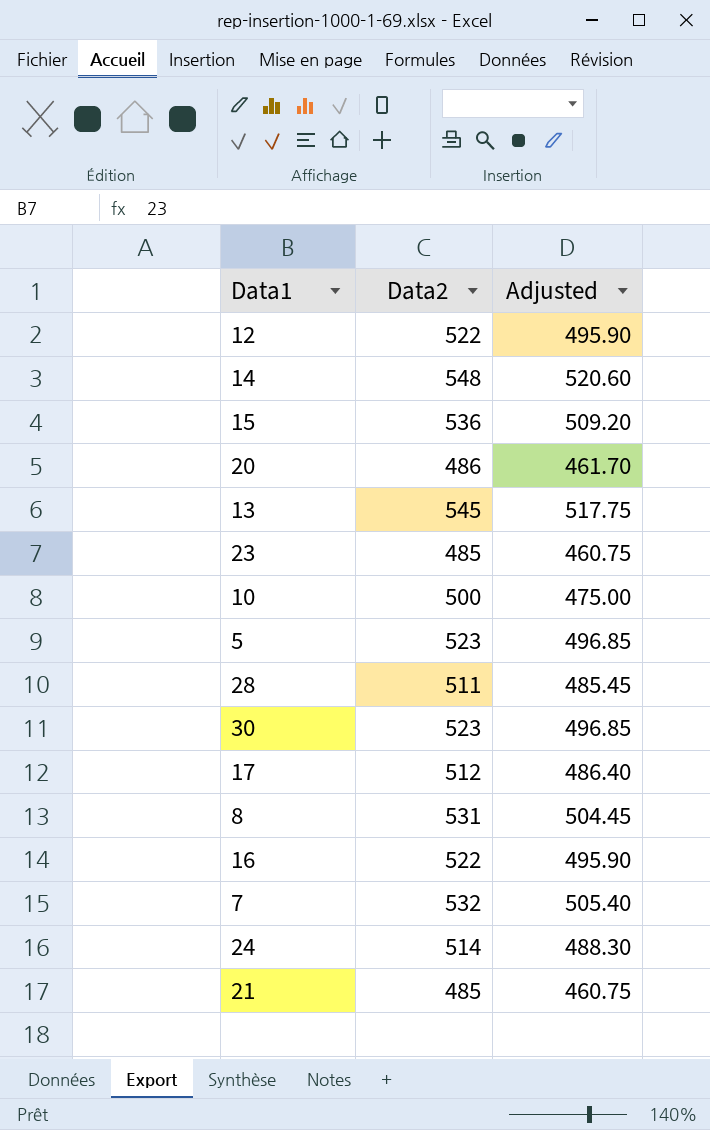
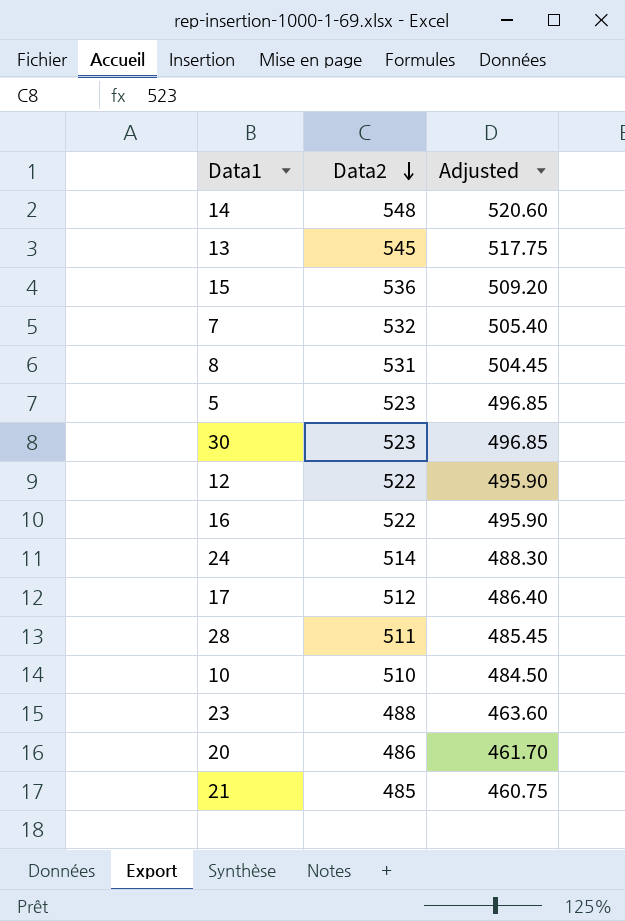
row order: none -> Data2 descending
10 | Data2: 500 -> 510
10 | Adjusted: 475.00 -> 484.50
23 | Data2: 485 -> 488
23 | Adjusted: 460.75 -> 463.60

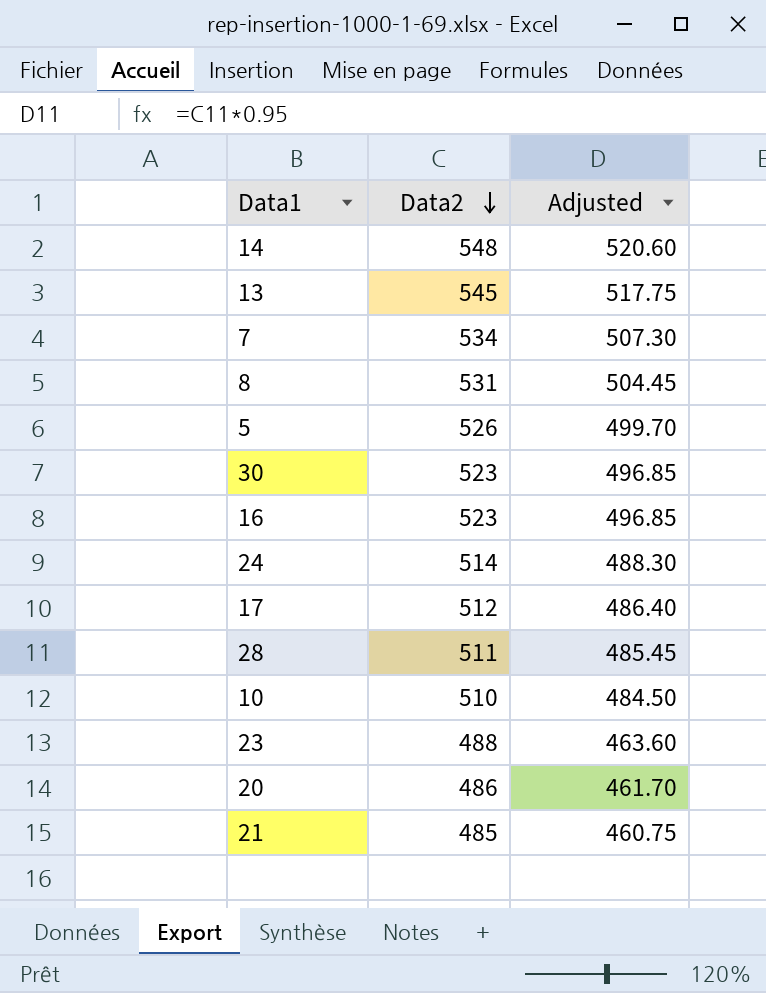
row 15: 536 | 509.20 -> none
row 12: 522 | 495.90 -> none
7 | Data2: 532 -> 534
7 | Adjusted: 505.40 -> 507.30
5 | Data2: 523 -> 526
5 | Adjusted: 496.85 -> 499.70
16 | Data2: 522 -> 523
16 | Adjusted: 495.90 -> 496.85

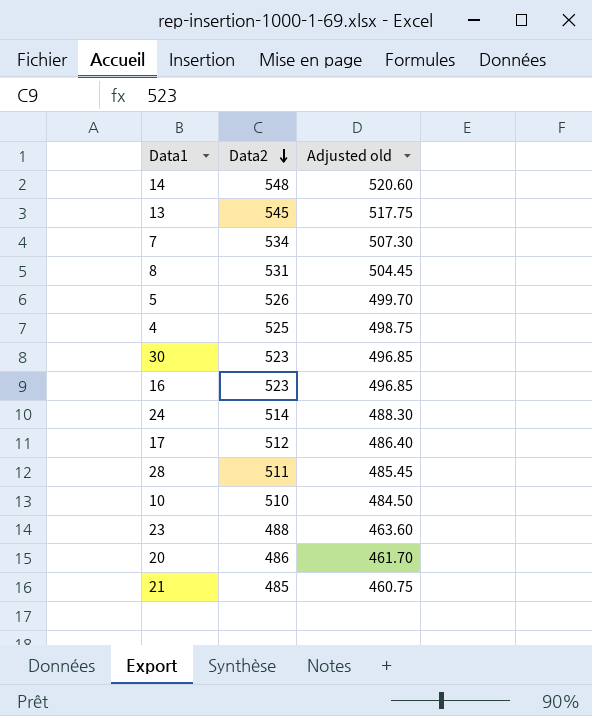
column name: Adjusted -> Adjusted old
row 4: none -> 525 | 498.75

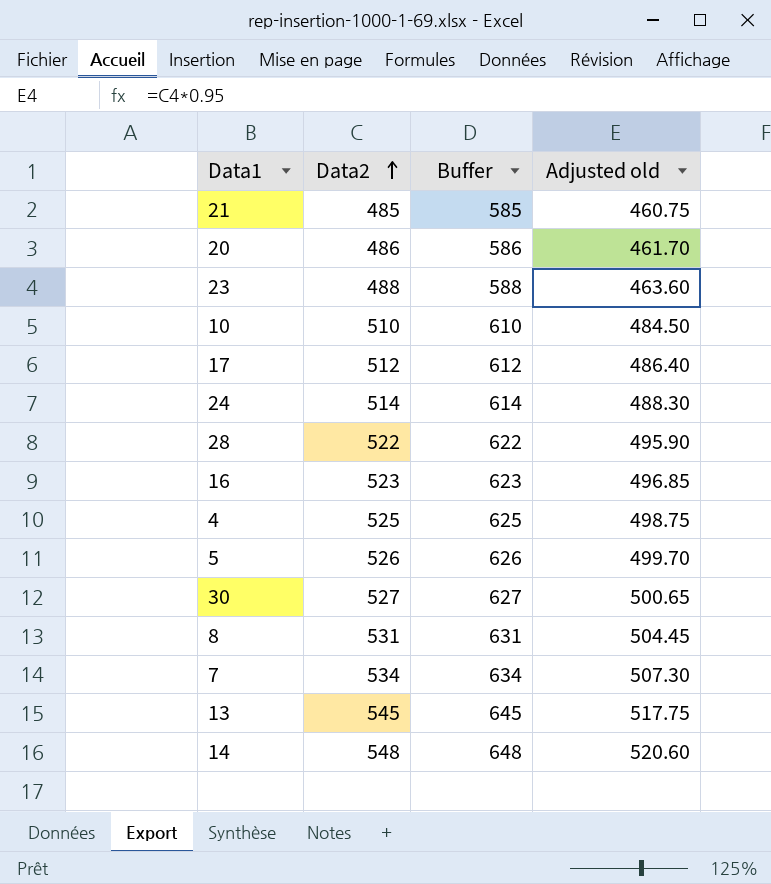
row order: Data2 descending -> Data2 ascending
column Buffer | formula: none -> [Data2] + 100
28 | Data2: 511 -> 522
28 | Adjusted old: 485.45 -> 495.90
30 | Data2: 523 -> 527
30 | Adjusted old: 496.85 -> 500.65

